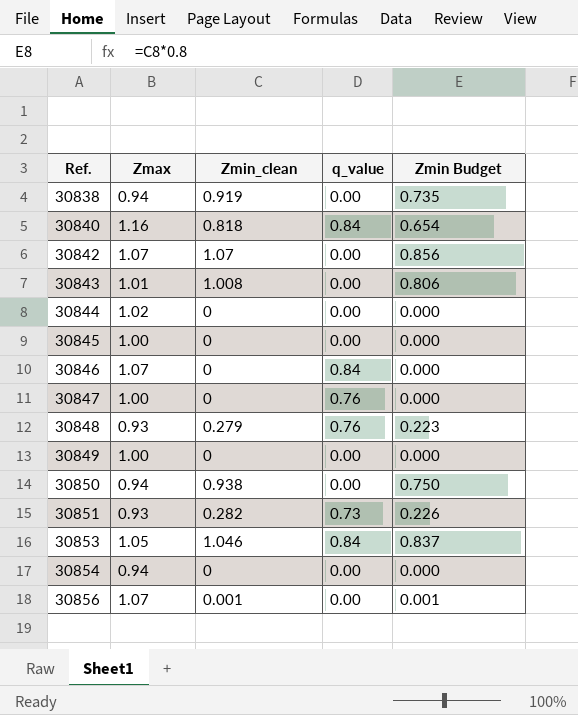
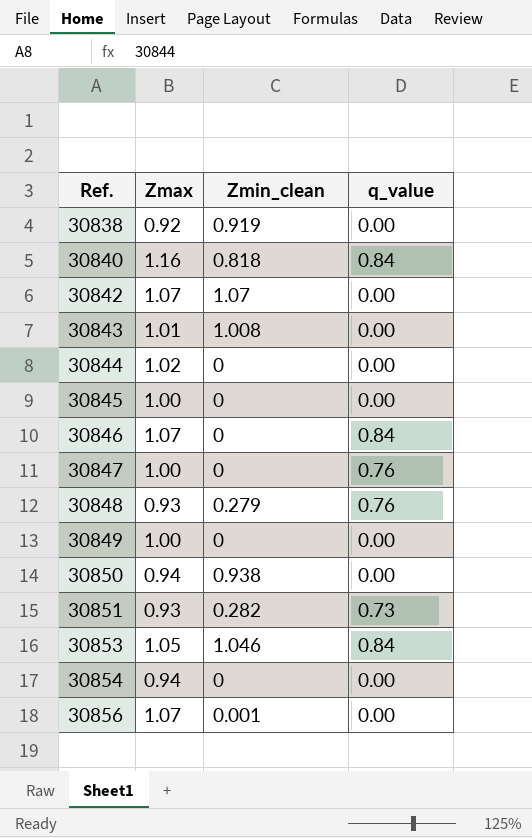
column Zmin Budget | formula: [Zmin_clean] * 0.8 -> none
30838 | Zmax: 0.94 -> 0.92

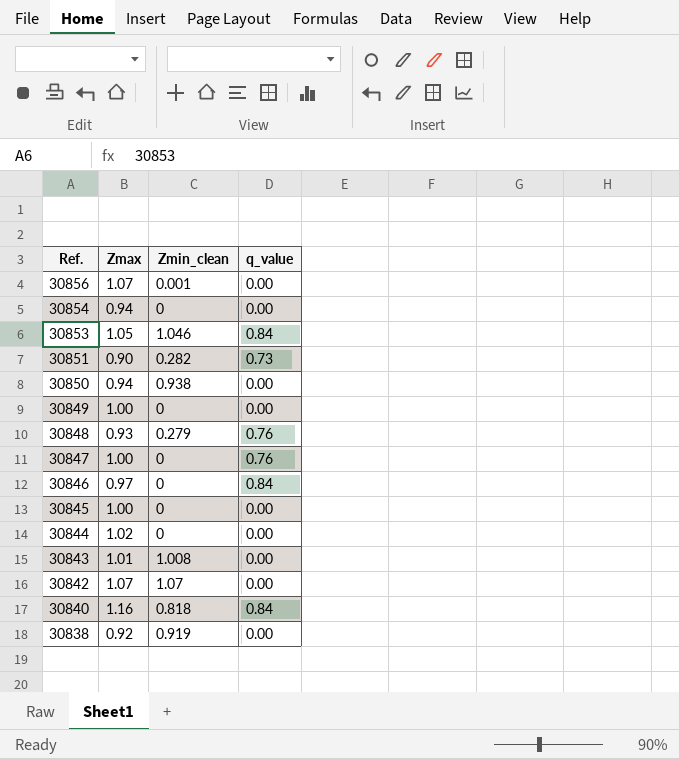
row order: Ref. ascending -> Ref. descending
30851 | Zmax: 0.93 -> 0.90
30846 | Zmax: 1.07 -> 0.97

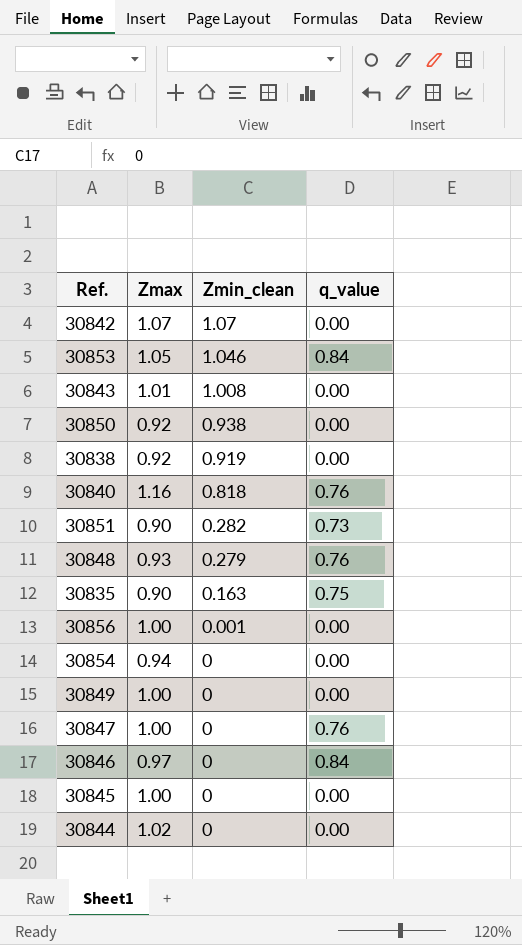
row order: Ref. descending -> Zmin_clean descending
30850 | Zmax: 0.94 -> 0.92
30840 | q_value: 0.84 -> 0.76
row 30835: none -> 0.90 | 0.163 | 0.75
30856 | Zmax: 1.07 -> 1.00

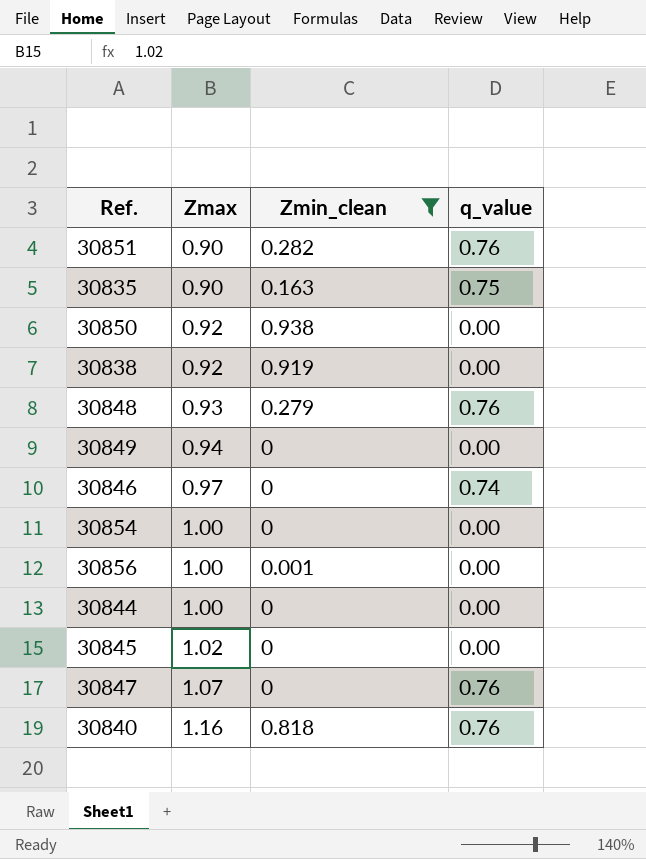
filter: none -> Zmin_clean <= 0.938
row order: Zmin_clean descending -> Zmax ascending
30851 | q_value: 0.73 -> 0.76
30849 | Zmax: 1.00 -> 0.94
30846 | q_value: 0.84 -> 0.74
30854 | Zmax: 0.94 -> 1.00
30844 | Zmax: 1.02 -> 1.00
30845 | Zmax: 1.00 -> 1.02
30847 | Zmax: 1.00 -> 1.07

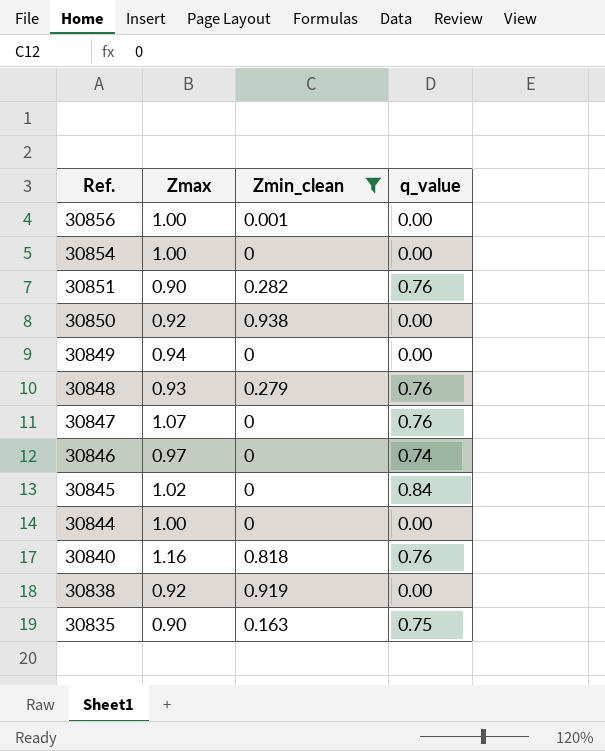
row order: Zmax ascending -> Ref. descending
30845 | q_value: 0.00 -> 0.84

